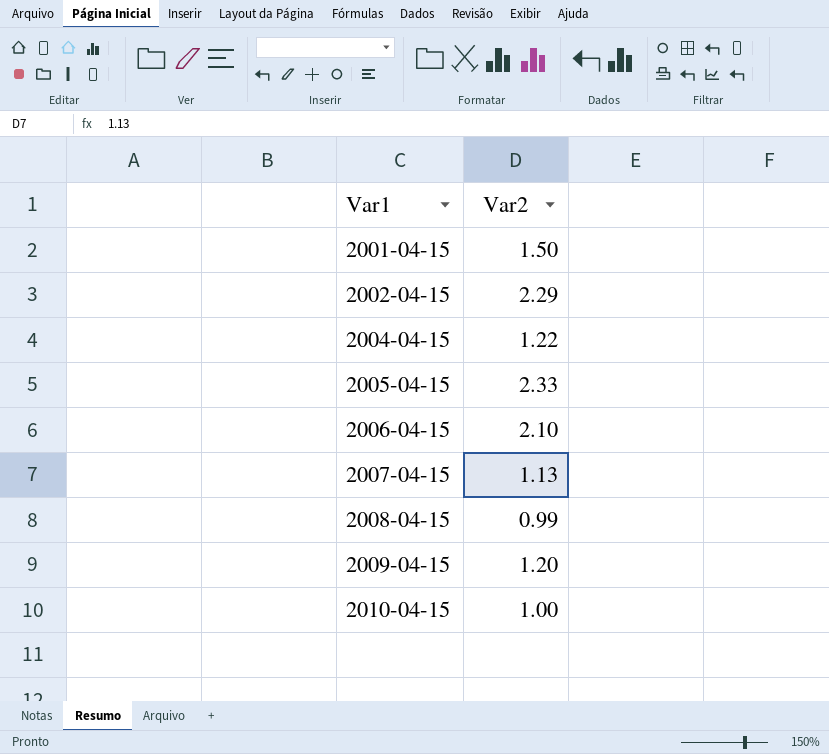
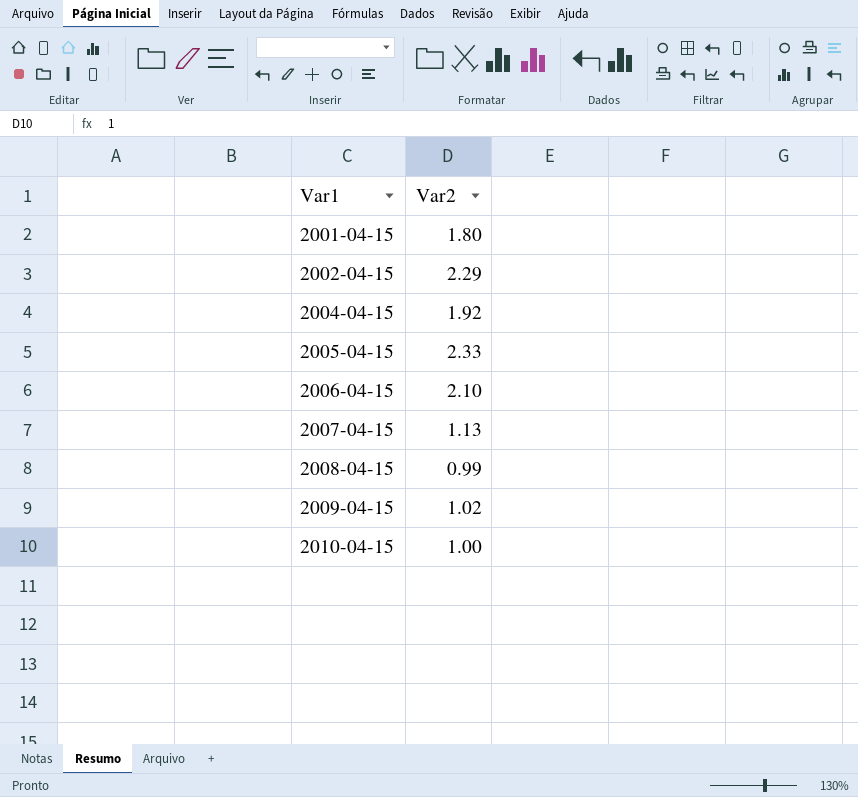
2001-04-15 | Var2: 1.50 -> 1.80
2004-04-15 | Var2: 1.22 -> 1.92
2009-04-15 | Var2: 1.20 -> 1.02

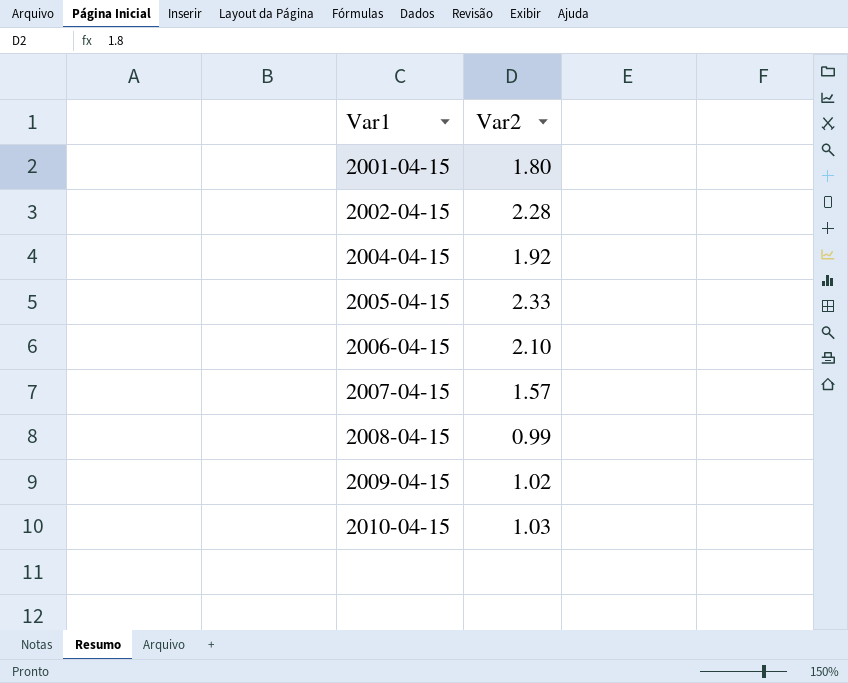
2002-04-15 | Var2: 2.29 -> 2.28
2007-04-15 | Var2: 1.13 -> 1.57
2010-04-15 | Var2: 1.00 -> 1.03

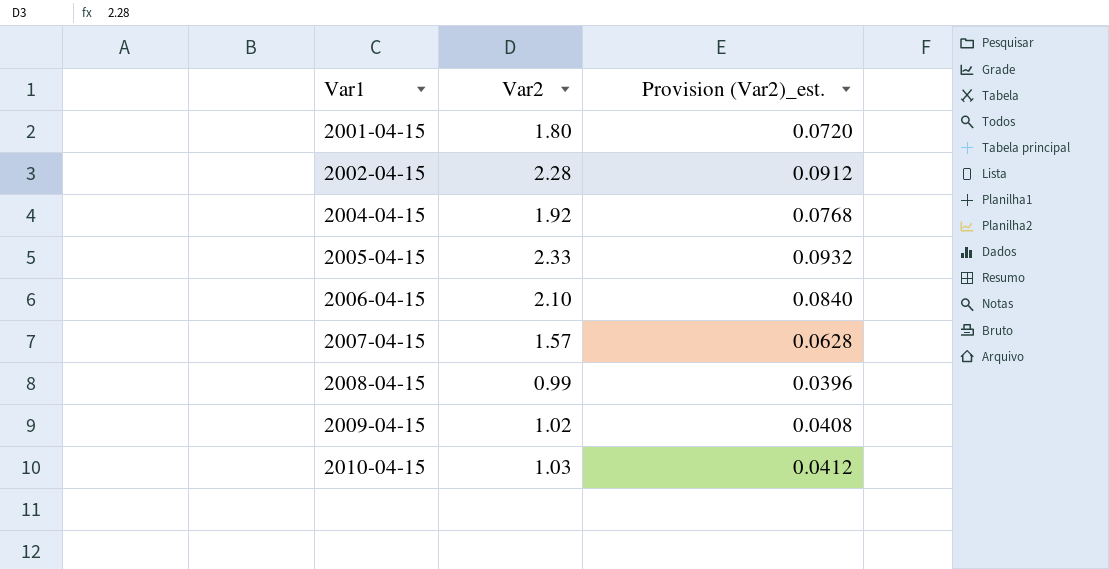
column Provision (Var2)_est. | formula: none -> [Var2] * 0.04

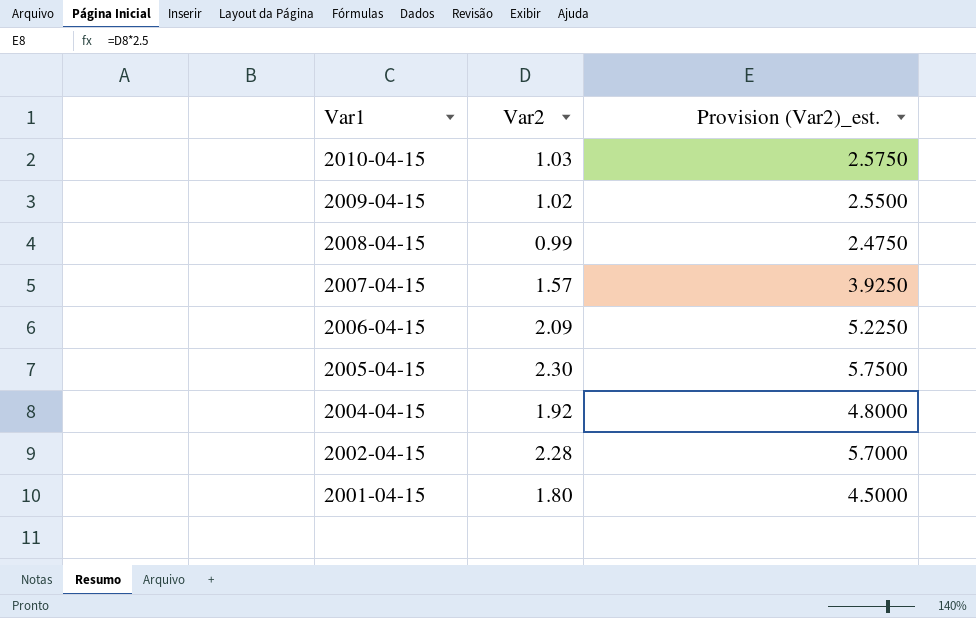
row order: Var1 ascending -> Var1 descending
column Provision (Var2)_est. | formula: [Var2] * 0.04 -> [Var2] * 2.5
2006-04-15 | Var2: 2.10 -> 2.09
2005-04-15 | Var2: 2.33 -> 2.30

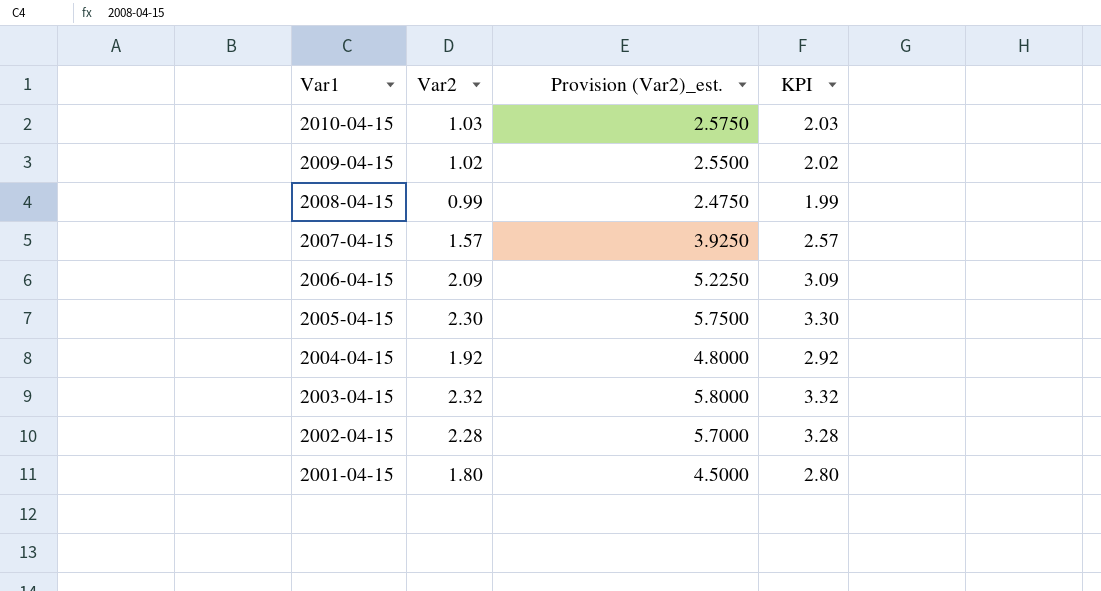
column KPI | formula: none -> [Var2] + 1
row 2003-04-15: none -> 2.32 | 5.8000 | 3.32

